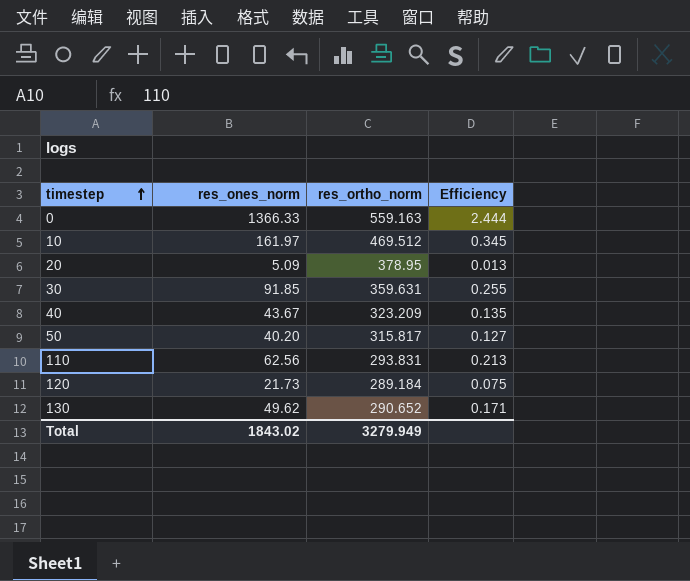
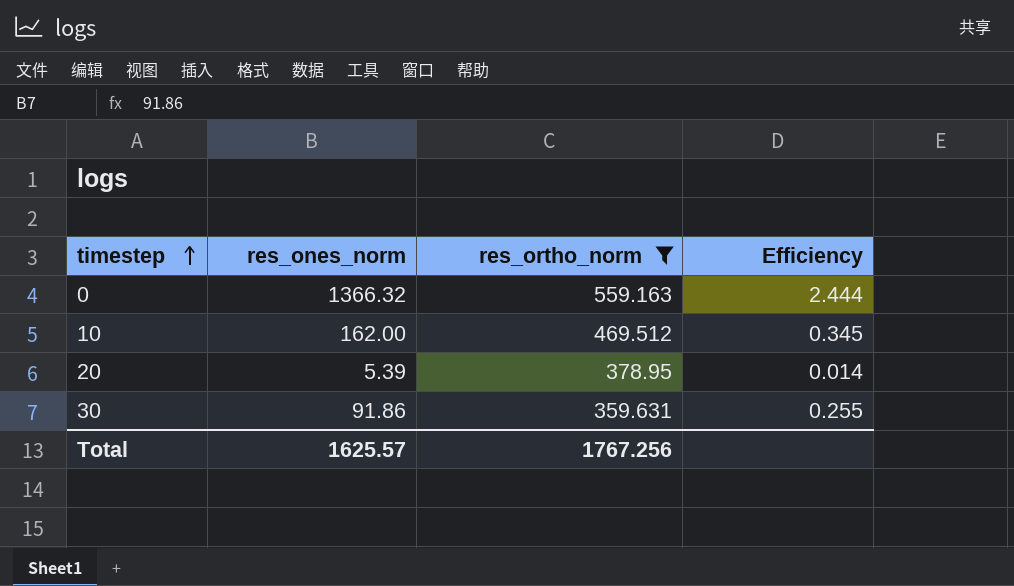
filter: none -> res_ortho_norm >= 359.631
0 | res_ones_norm: 1366.33 -> 1366.32
10 | res_ones_norm: 161.97 -> 162.00
20 | res_ones_norm: 5.09 -> 5.39
20 | Efficiency: 0.013 -> 0.014
30 | res_ones_norm: 91.85 -> 91.86
Total | res_ones_norm: 1843.02 -> 1625.57
Total | res_ortho_norm: 3279.949 -> 1767.256

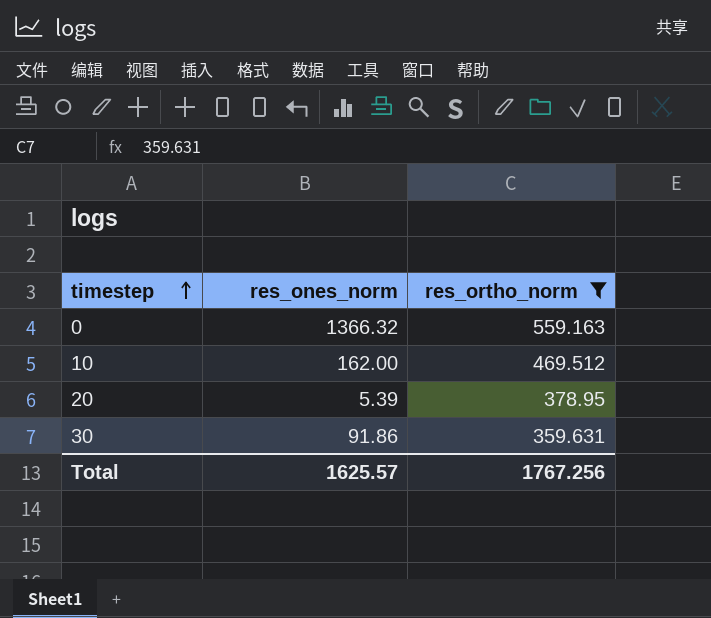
column Efficiency | formula: [res_ones_norm] / [res_ortho_norm] -> none

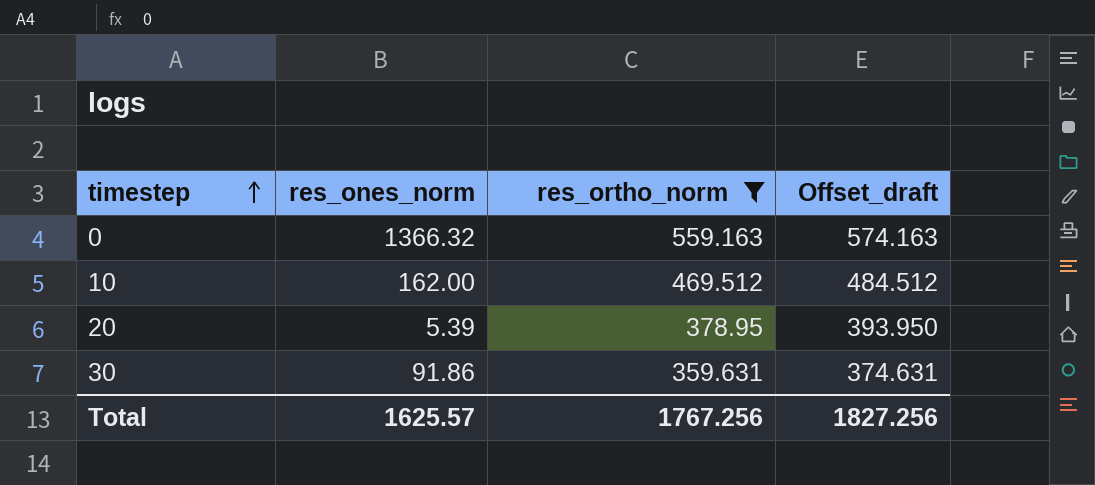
column Offset_draft | formula: none -> [res_ortho_norm] + 15

